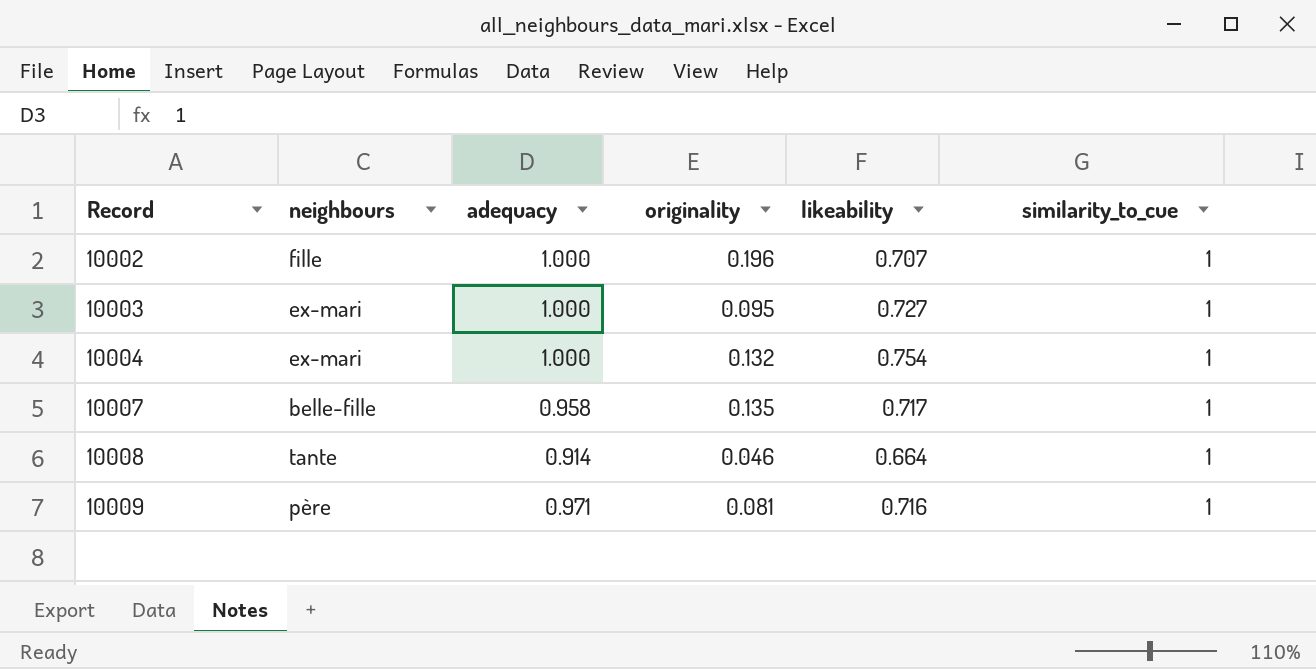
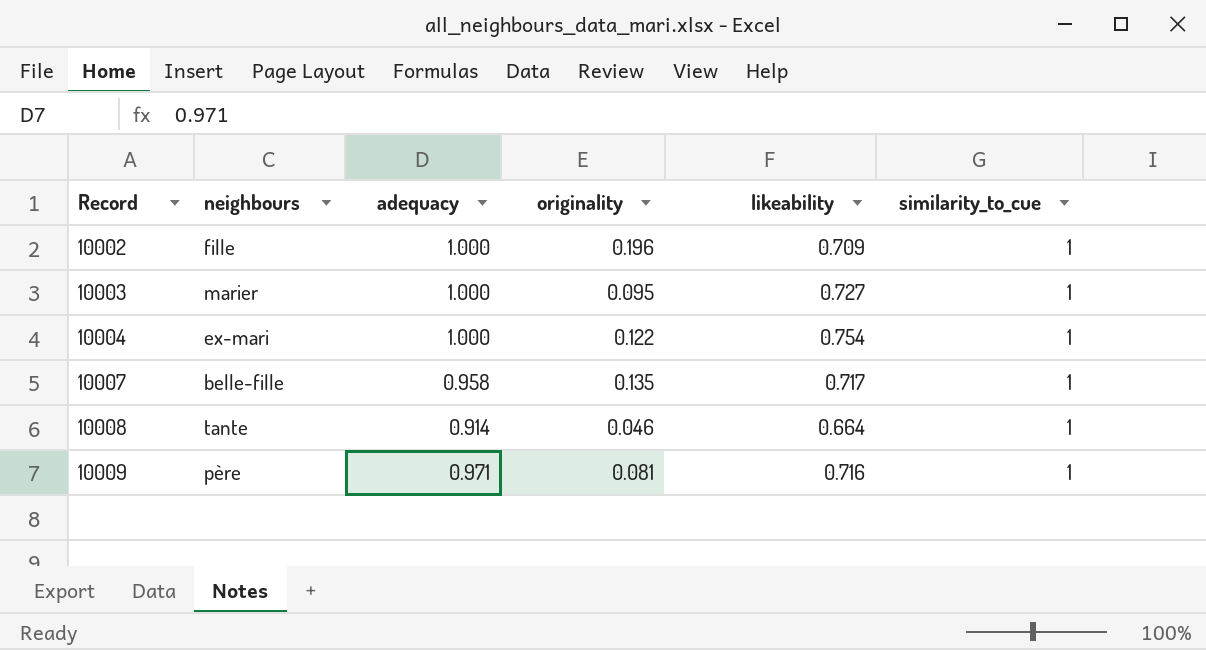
10002 | likeability: 0.707 -> 0.709
10003 | neighbours: ex-mari -> marier
10004 | originality: 0.132 -> 0.122

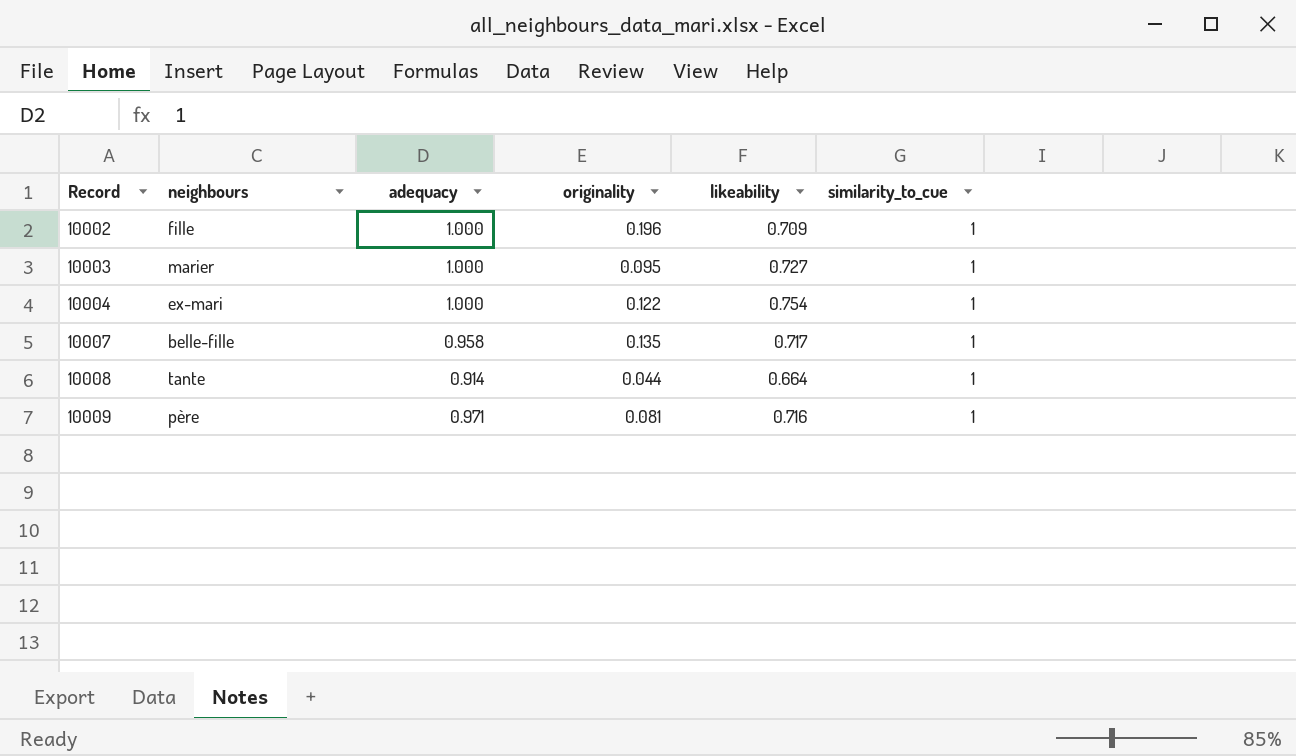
10008 | originality: 0.046 -> 0.044

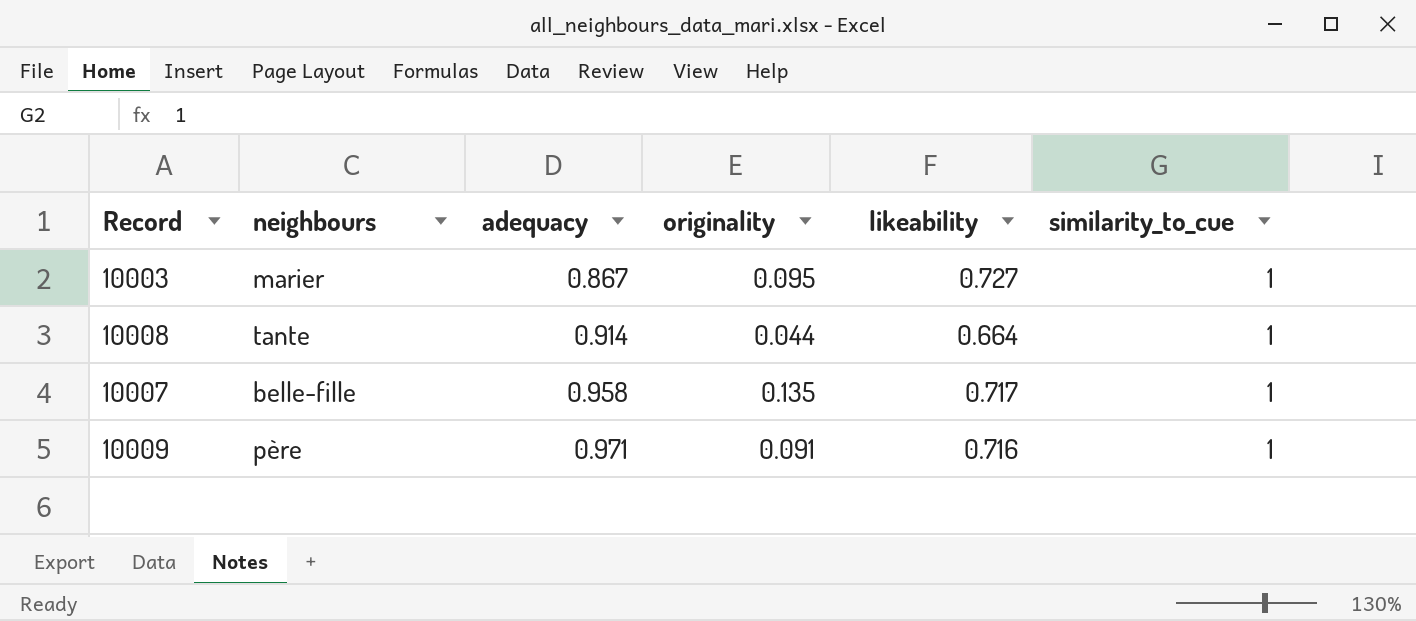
row order: Record ascending -> adequacy ascending
row 10002: fille | 1.000 | 0.196 | 0.709 | 1 -> none
row 10004: ex-mari | 1.000 | 0.122 | 0.754 | 1 -> none
10003 | adequacy: 1.000 -> 0.867
10009 | originality: 0.081 -> 0.091

